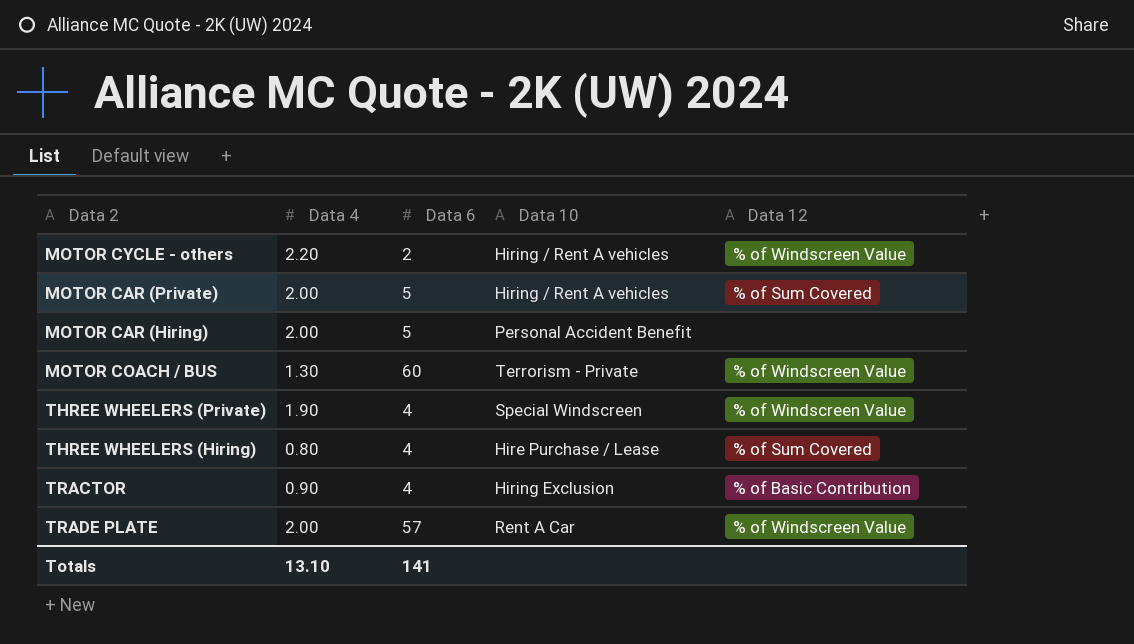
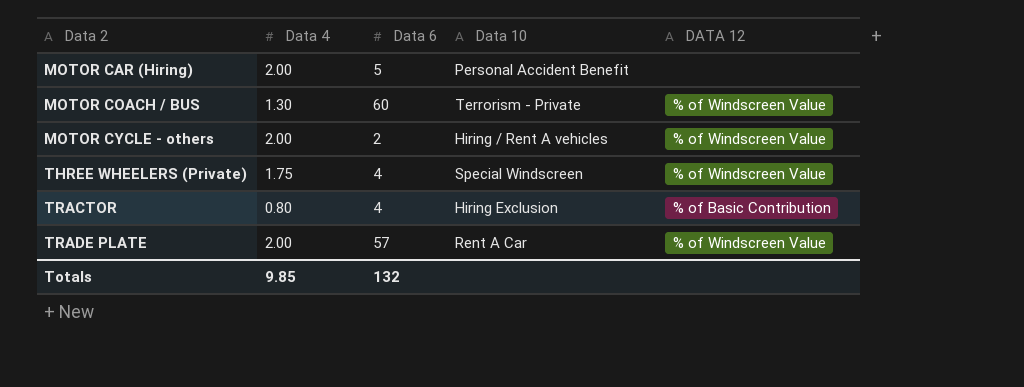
row order: none -> Data 2 ascending
column name: Data 12 -> DATA 12
row MOTOR CAR (Private): 2.00 | 5 | Hiring / Rent A vehicles | % of Sum Covered -> none
row THREE WHEELERS (Hiring): 0.80 | 4 | Hire Purchase / Lease | % of Sum Covered -> none
MOTOR CYCLE - others | Data 4: 2.20 -> 2.00
THREE WHEELERS (Private) | Data 4: 1.90 -> 1.75
TRACTOR | Data 4: 0.90 -> 0.80
Totals | Data 4: 13.10 -> 9.85
Totals | Data 6: 141 -> 132

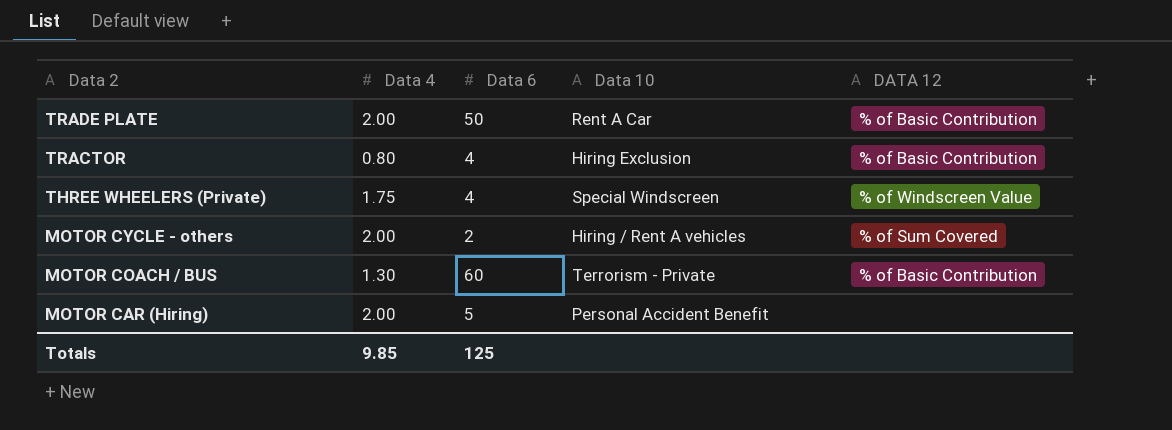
row order: Data 2 ascending -> Data 2 descending
TRADE PLATE | Data 6: 57 -> 50
TRADE PLATE | DATA 12: % of Windscreen Value -> % of Basic Contribution
MOTOR CYCLE - others | DATA 12: % of Windscreen Value -> % of Sum Covered
MOTOR COACH / BUS | DATA 12: % of Windscreen Value -> % of Basic Contribution
Totals | Data 6: 132 -> 125

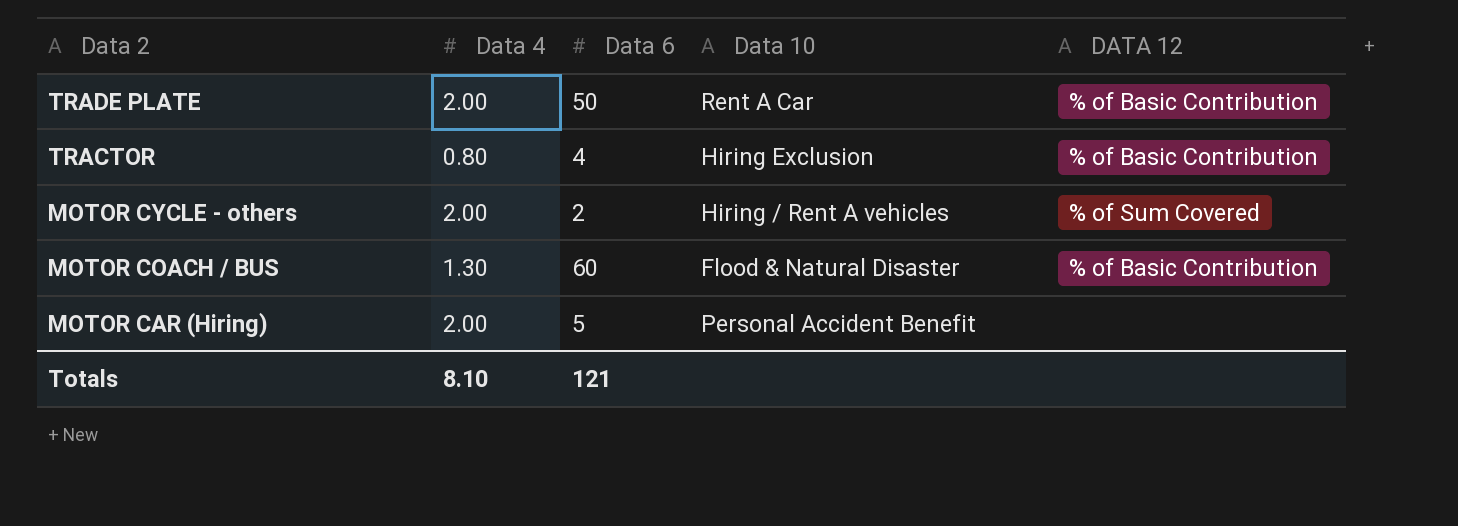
row THREE WHEELERS (Private): 1.75 | 4 | Special Windscreen | % of Windscreen Value -> none
MOTOR COACH / BUS | Data 10: Terrorism - Private -> Flood & Natural Disaster
Totals | Data 4: 9.85 -> 8.10
Totals | Data 6: 125 -> 121

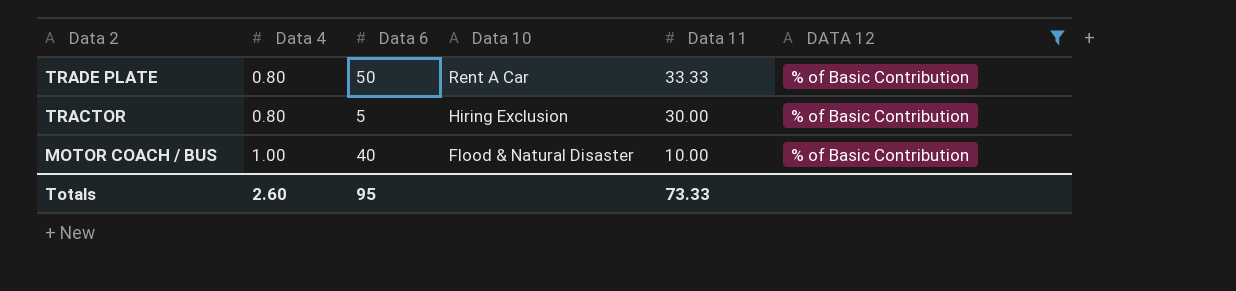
filter: none -> DATA 12 = % of Basic Contribution
column Data 11 | position: none -> 5
TRADE PLATE | Data 4: 2.00 -> 0.80
TRACTOR | Data 6: 4 -> 5
MOTOR COACH / BUS | Data 4: 1.30 -> 1.00
MOTOR COACH / BUS | Data 6: 60 -> 40
Totals | Data 4: 8.10 -> 2.60
Totals | Data 6: 121 -> 95

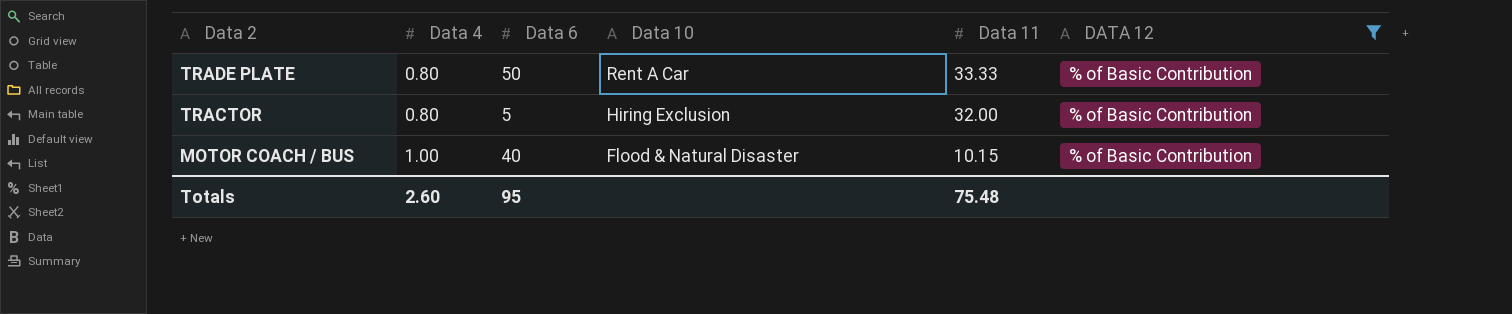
TRACTOR | Data 11: 30.00 -> 32.00
MOTOR COACH / BUS | Data 11: 10.00 -> 10.15
Totals | Data 11: 73.33 -> 75.48

